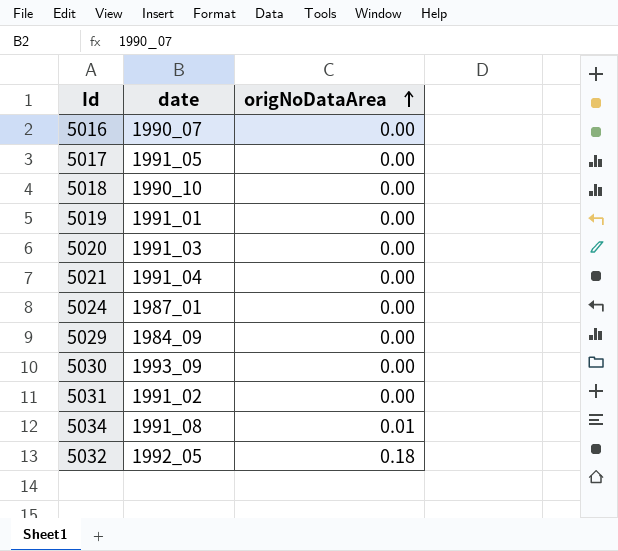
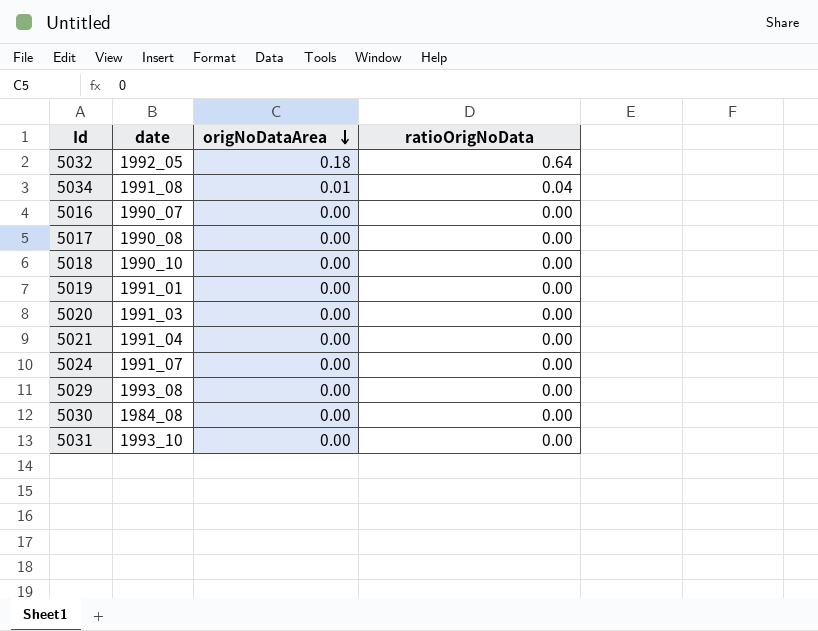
row order: origNoDataArea ascending -> origNoDataArea descending
column ratioOrigNoData | position: none -> 4
5017 | date: 1991_05 -> 1990_08
5024 | date: 1987_01 -> 1991_07
5029 | date: 1984_09 -> 1993_08
5030 | date: 1993_09 -> 1984_08
5031 | date: 1991_02 -> 1993_10

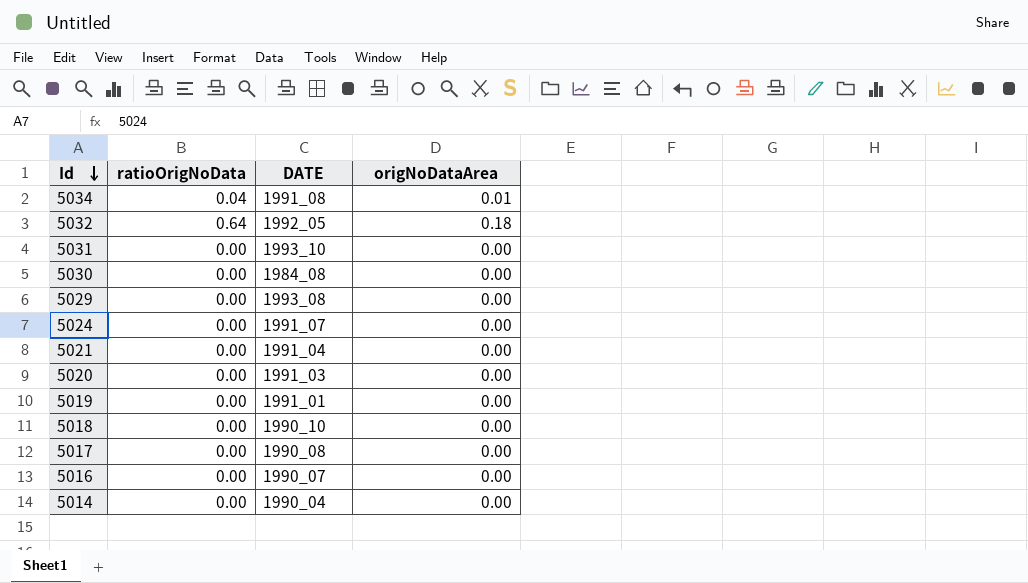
row order: origNoDataArea descending -> Id descending
column ratioOrigNoData | position: 4 -> 2
column name: date -> DATE
row 5014: none -> 0.00 | 1990_04 | 0.00

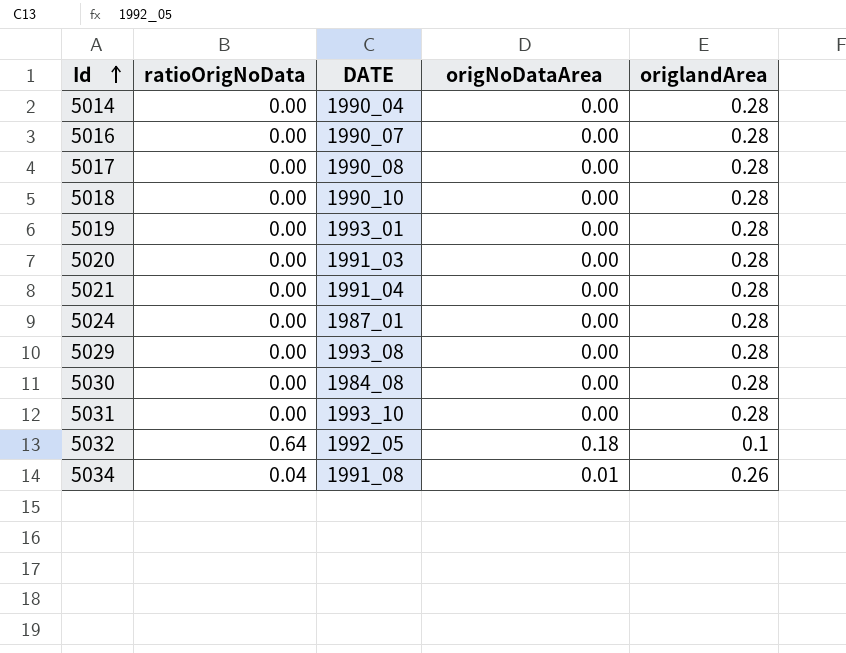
row order: Id descending -> Id ascending
column origlandArea | position: none -> 5
5019 | DATE: 1991_01 -> 1993_01
5024 | DATE: 1991_07 -> 1987_01

